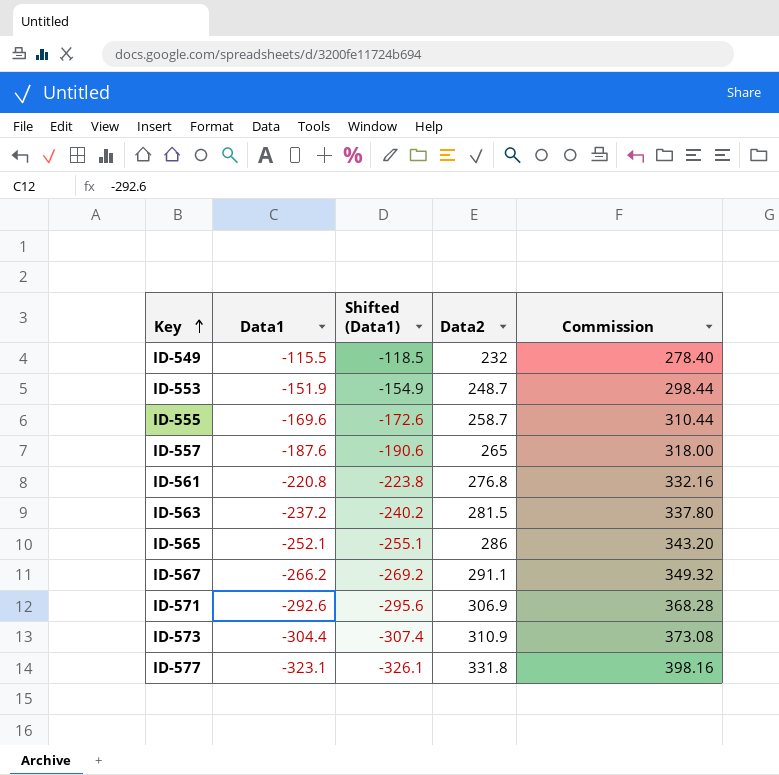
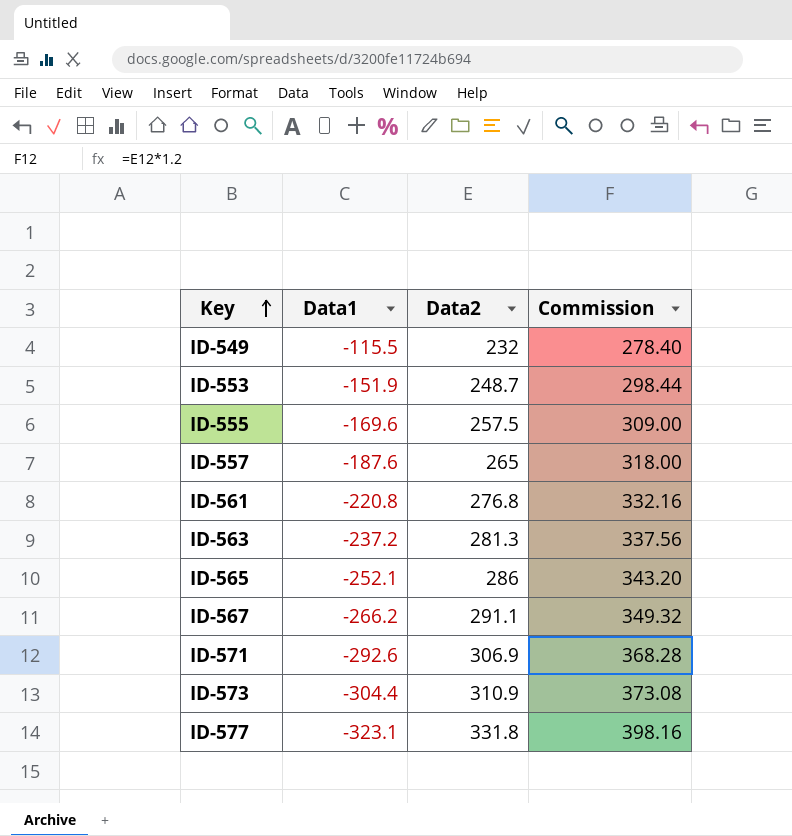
column Shifted (Data1) | formula: [Data1] - 3 -> none
ID-555 | Data2: 258.7 -> 257.5
ID-555 | Commission: 310.44 -> 309.00
ID-563 | Data2: 281.5 -> 281.3
ID-563 | Commission: 337.80 -> 337.56

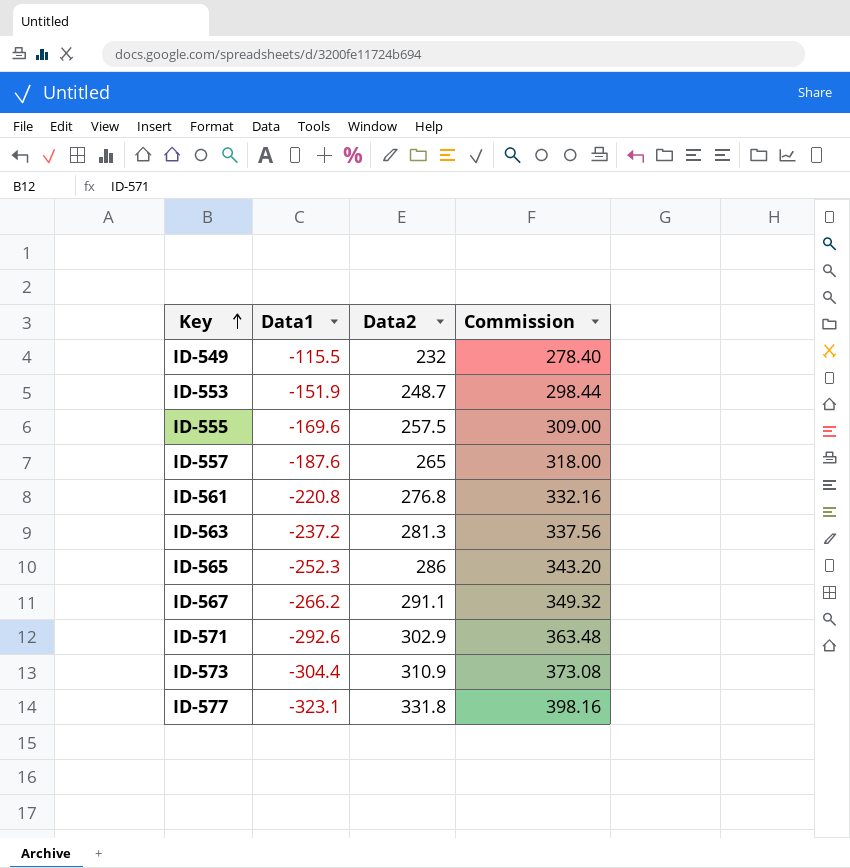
ID-565 | Data1: -252.1 -> -252.3
ID-571 | Data2: 306.9 -> 302.9
ID-571 | Commission: 368.28 -> 363.48

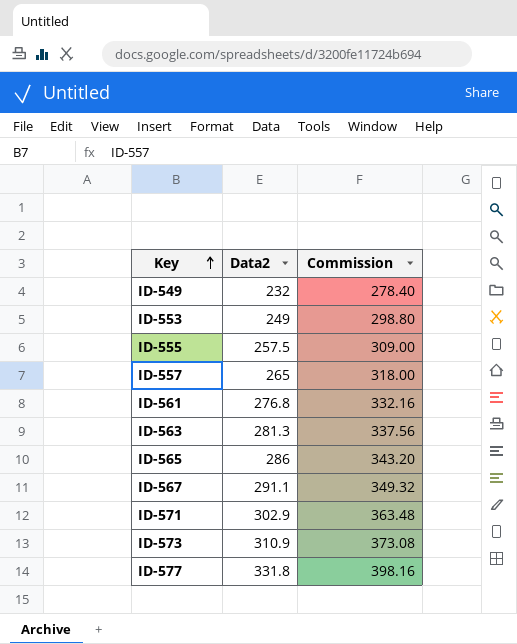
column Data1 | position: 2 -> none
ID-553 | Data2: 248.7 -> 249
ID-553 | Commission: 298.44 -> 298.80

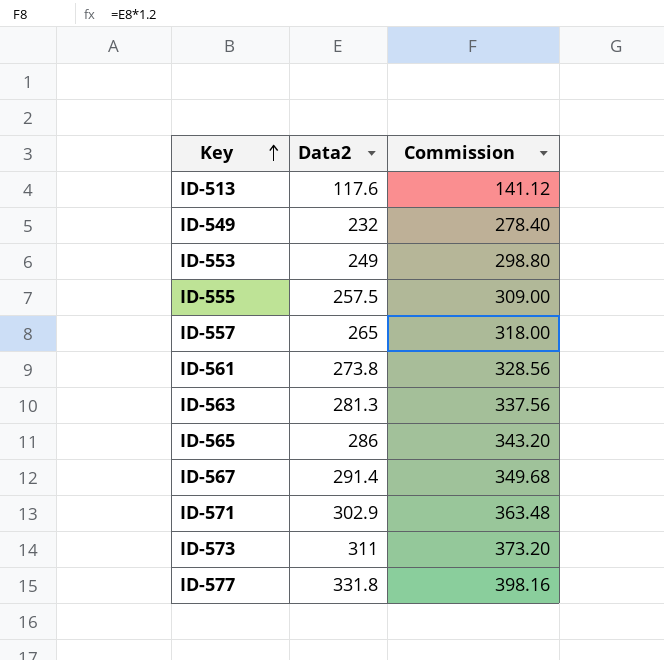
row ID-513: none -> 117.6 | 141.12
ID-561 | Data2: 276.8 -> 273.8
ID-561 | Commission: 332.16 -> 328.56
ID-567 | Data2: 291.1 -> 291.4
ID-567 | Commission: 349.32 -> 349.68
ID-573 | Data2: 310.9 -> 311
ID-573 | Commission: 373.08 -> 373.20

